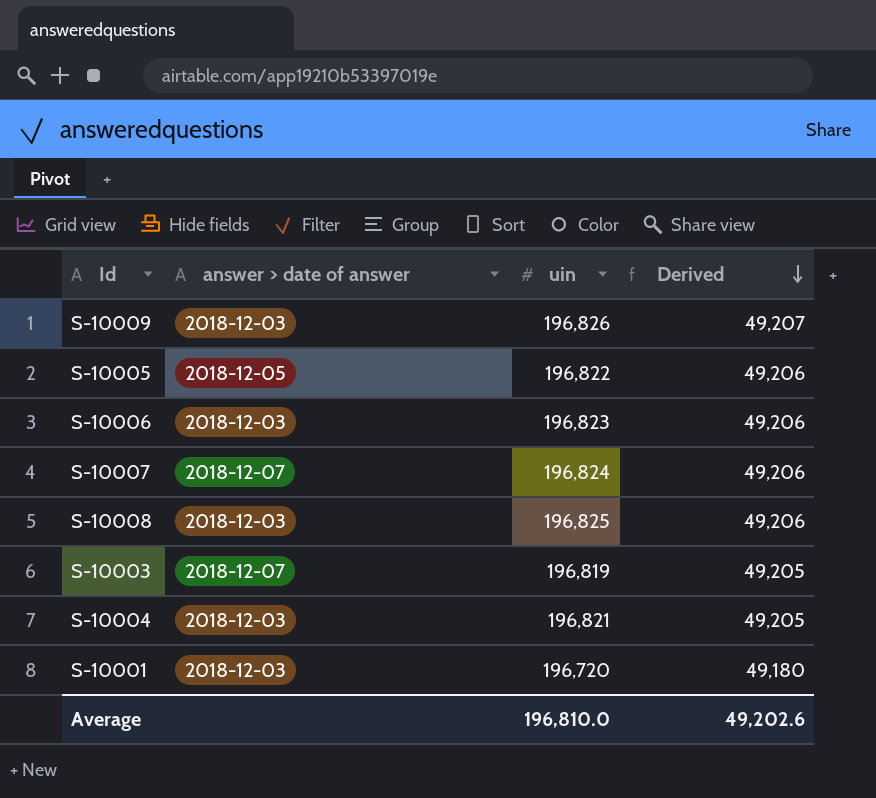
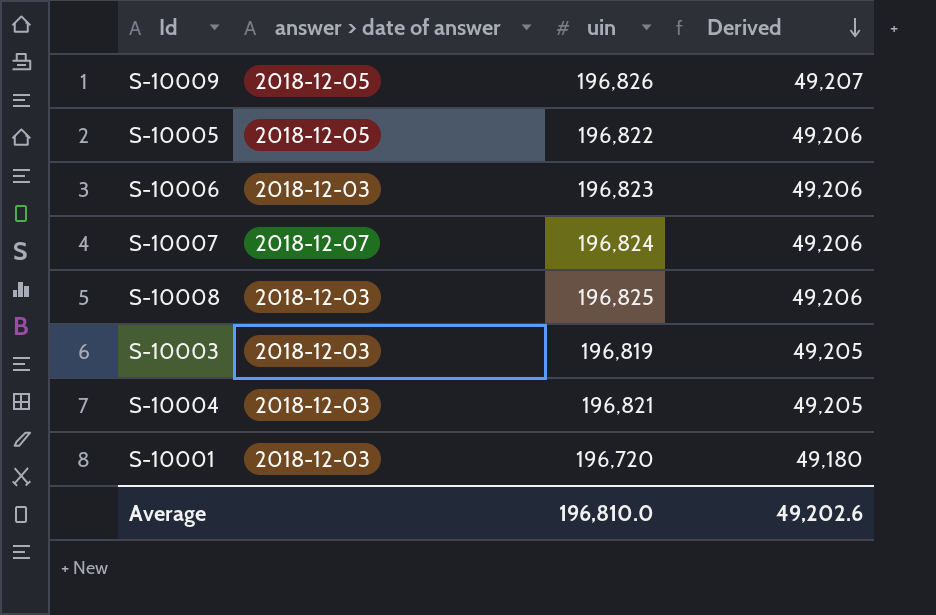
S-10009 | answer > date of answer: 2018-12-03 -> 2018-12-05
S-10003 | answer > date of answer: 2018-12-07 -> 2018-12-03

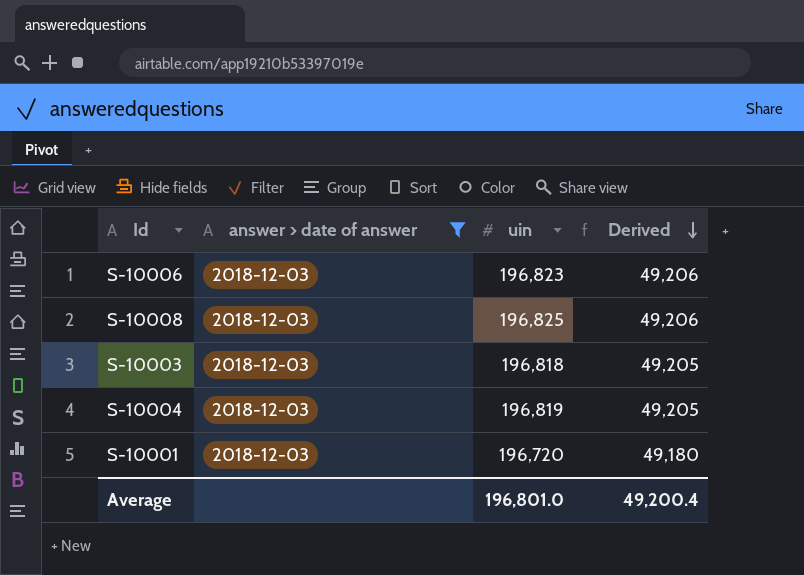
filter: none -> answer > date of answer = 2018-12-03
S-10003 | uin: 196,819 -> 196,818
S-10004 | uin: 196,821 -> 196,819
Average | uin: 196,810.0 -> 196,801.0
Average | Derived: 49,202.6 -> 49,200.4

